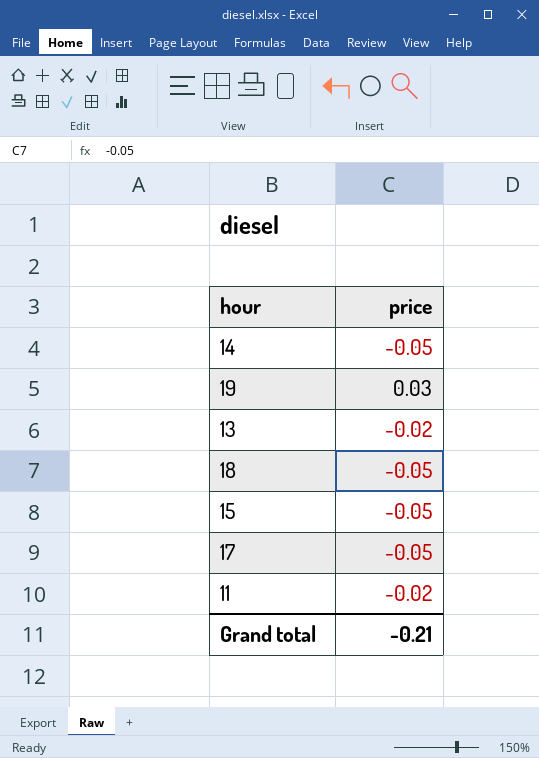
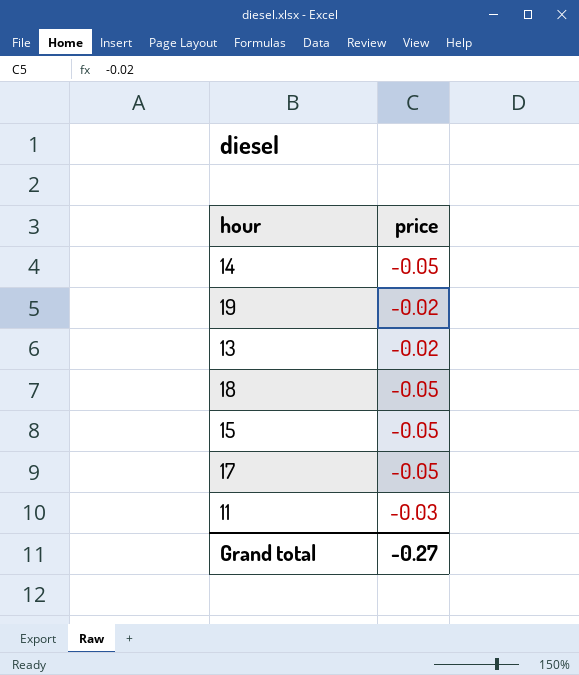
19 | price: 0.03 -> -0.02
11 | price: -0.02 -> -0.03
Grand total | price: -0.21 -> -0.27

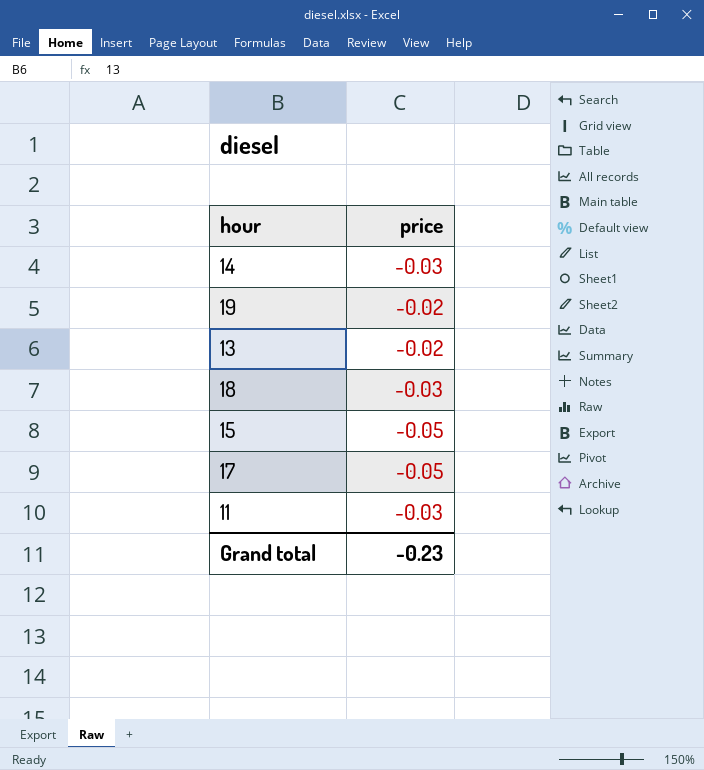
14 | price: -0.05 -> -0.03
18 | price: -0.05 -> -0.03
Grand total | price: -0.27 -> -0.23

